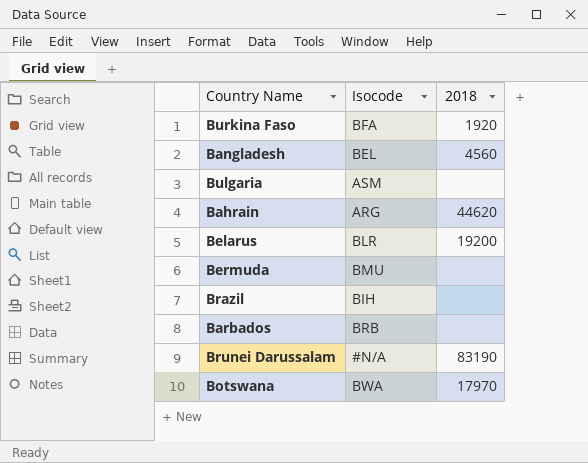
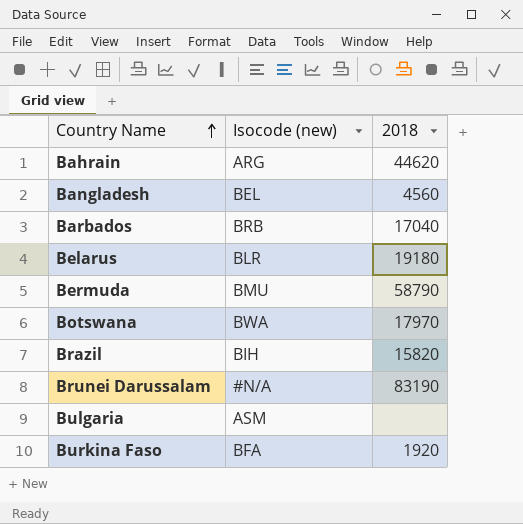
row order: none -> Country Name ascending
column name: Isocode -> Isocode (new)
Barbados | 2018: none -> 17040
Belarus | 2018: 19200 -> 19180
Bermuda | 2018: none -> 58790
Brazil | 2018: none -> 15820

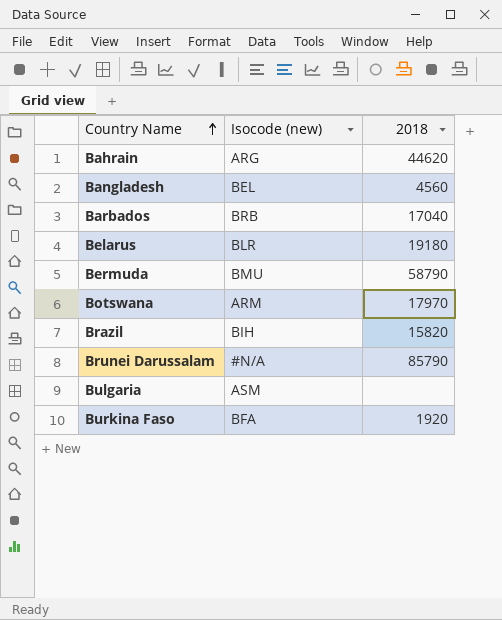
Botswana | Isocode (new): BWA -> ARM
Brunei Darussalam | 2018: 83190 -> 85790

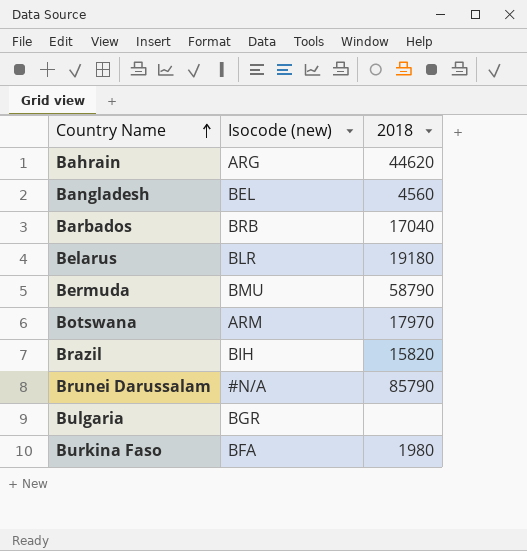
Bulgaria | Isocode (new): ASM -> BGR
Burkina Faso | 2018: 1920 -> 1980

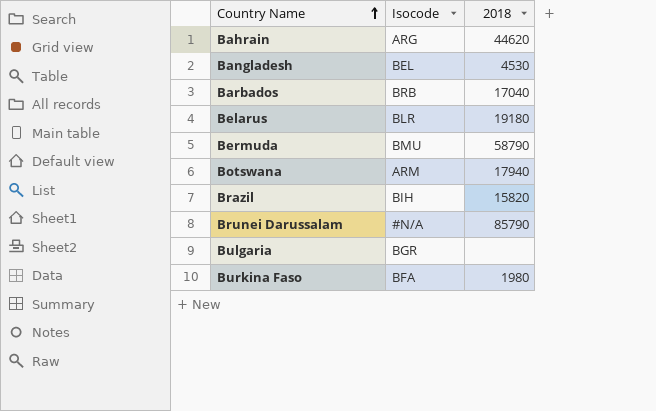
column name: Isocode (new) -> Isocode
Bangladesh | 2018: 4560 -> 4530
Botswana | 2018: 17970 -> 17940

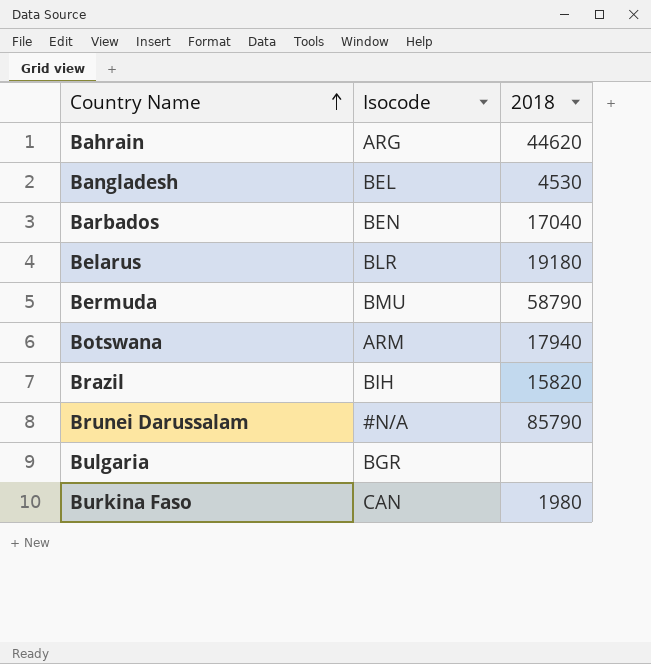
Barbados | Isocode: BRB -> BEN
Burkina Faso | Isocode: BFA -> CAN

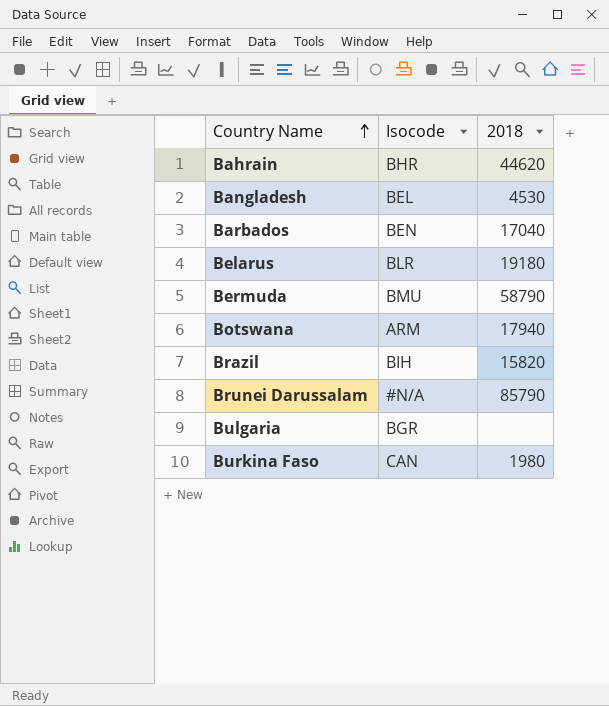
Bahrain | Isocode: ARG -> BHR

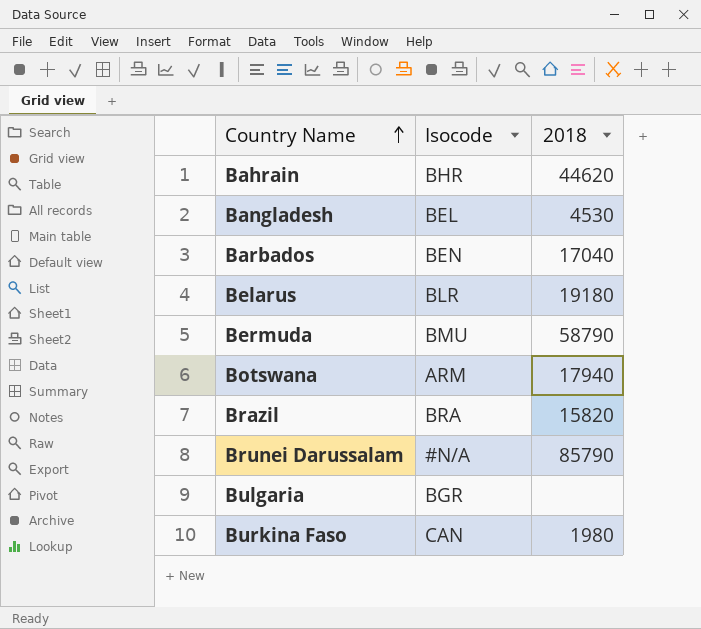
Brazil | Isocode: BIH -> BRA

